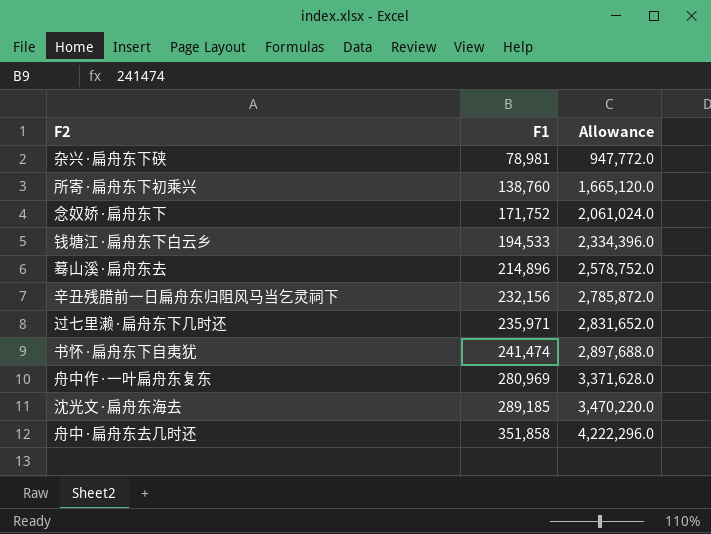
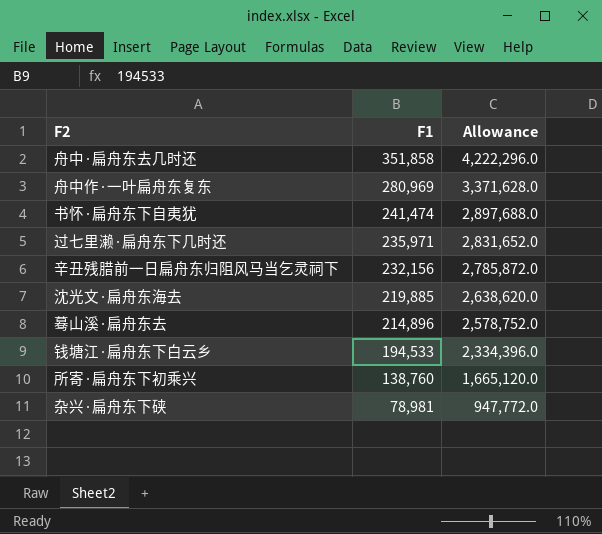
row order: F1 ascending -> F1 descending
row 念奴娇·扁舟东下: 171,752 | 2,061,024.0 -> none
沈光文·扁舟东海去 | F1: 289,185 -> 219,885
沈光文·扁舟东海去 | Allowance: 3,470,220.0 -> 2,638,620.0

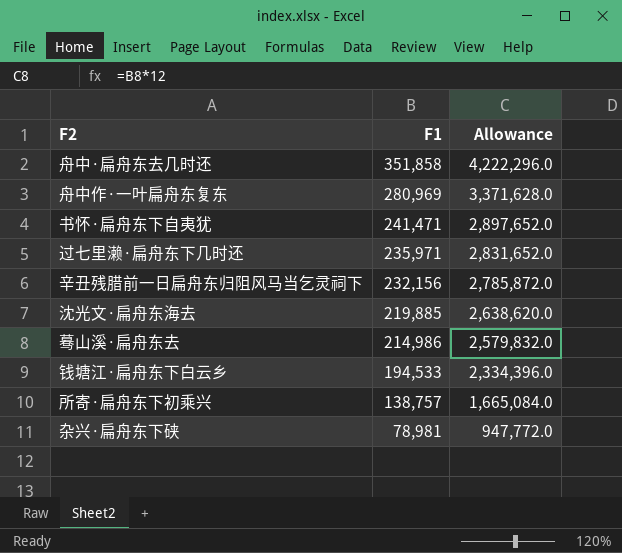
书怀·扁舟东下自夷犹 | F1: 241,474 -> 241,471
书怀·扁舟东下自夷犹 | Allowance: 2,897,688.0 -> 2,897,652.0
蓦山溪·扁舟东去 | F1: 214,896 -> 214,986
蓦山溪·扁舟东去 | Allowance: 2,578,752.0 -> 2,579,832.0
所寄·扁舟东下初乘兴 | F1: 138,760 -> 138,757
所寄·扁舟东下初乘兴 | Allowance: 1,665,120.0 -> 1,665,084.0

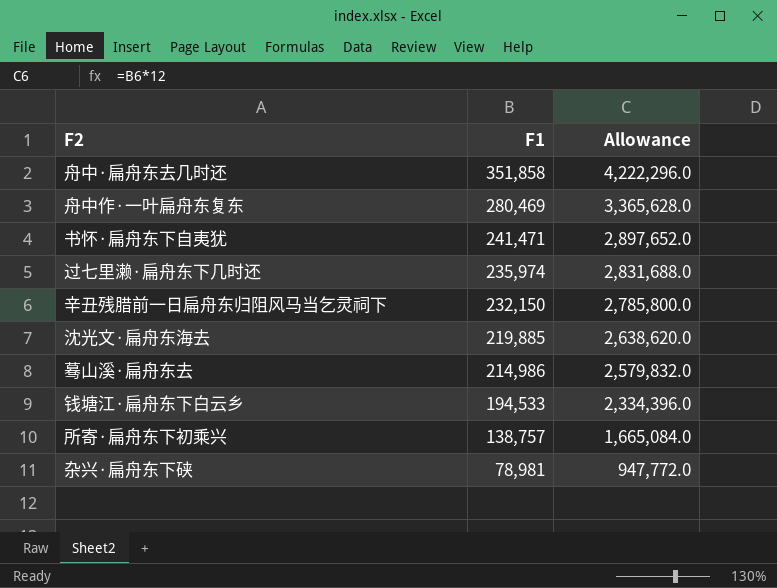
舟中作·一叶扁舟东复东 | F1: 280,969 -> 280,469
舟中作·一叶扁舟东复东 | Allowance: 3,371,628.0 -> 3,365,628.0
过七里濑·扁舟东下几时还 | F1: 235,971 -> 235,974
过七里濑·扁舟东下几时还 | Allowance: 2,831,652.0 -> 2,831,688.0
辛丑残腊前一日扁舟东归阻风马当乞灵祠下 | F1: 232,156 -> 232,150
辛丑残腊前一日扁舟东归阻风马当乞灵祠下 | Allowance: 2,785,872.0 -> 2,785,800.0

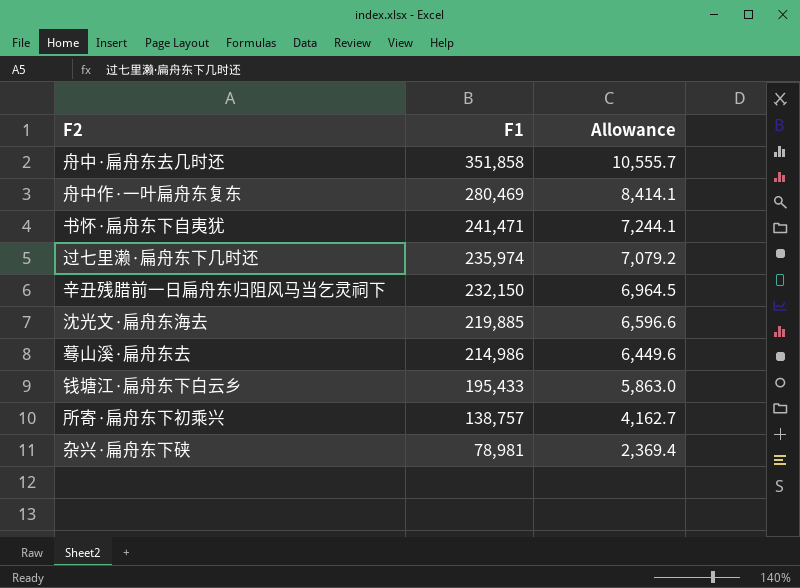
column Allowance | formula: [F1] * 12 -> [F1] * 0.03
钱塘江·扁舟东下白云乡 | F1: 194,533 -> 195,433

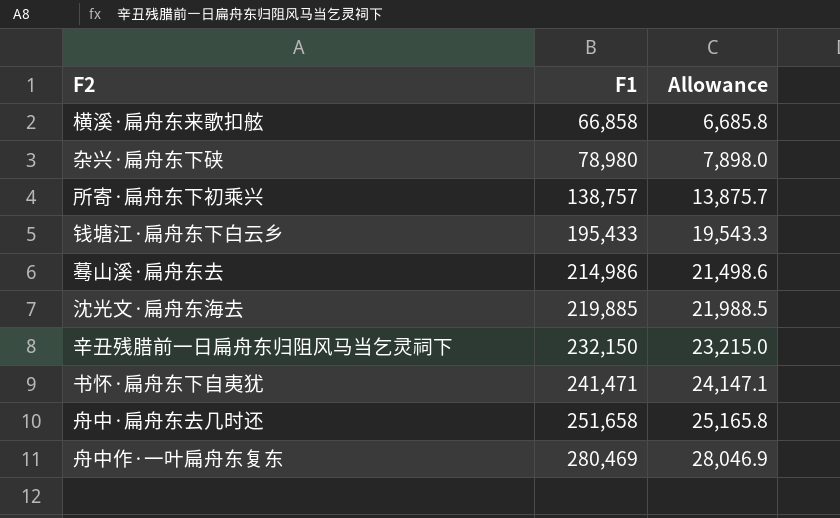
row order: F1 descending -> F1 ascending
column Allowance | formula: [F1] * 0.03 -> [F1] * 0.1
row 过七里濑·扁舟东下几时还: 235,974 | 7,079.2 -> none
row 横溪·扁舟东来歌扣舷: none -> 66,858 | 6,685.8
杂兴·扁舟东下硖 | F1: 78,981 -> 78,980
舟中·扁舟东去几时还 | F1: 351,858 -> 251,658

